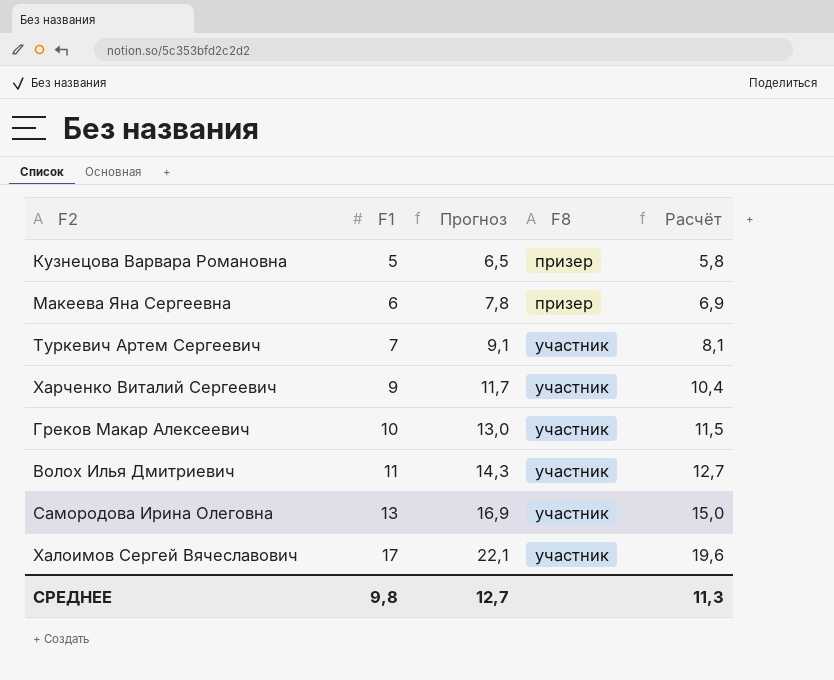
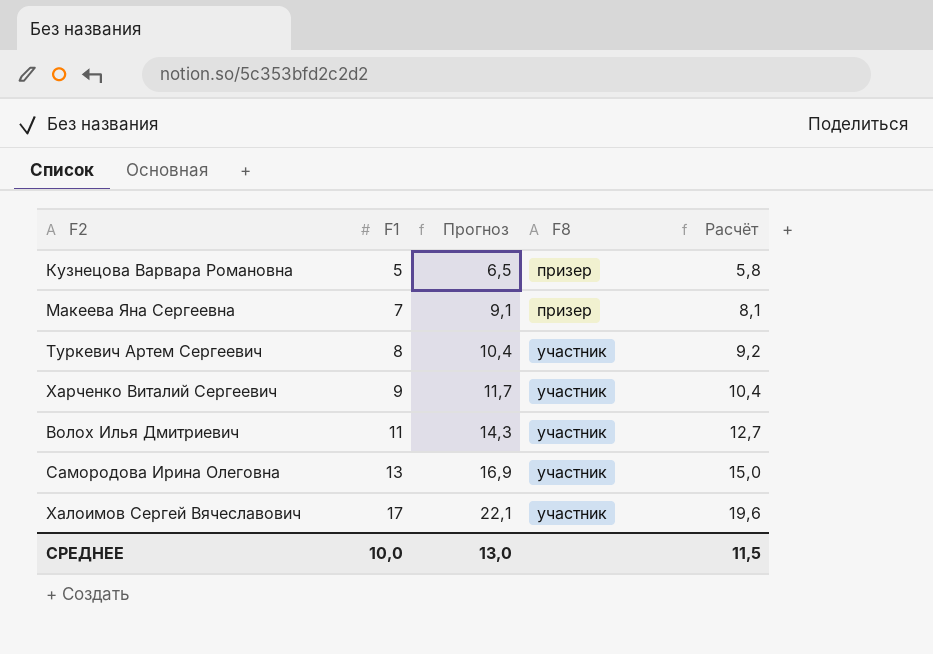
row Греков Макар Алексеевич: 10 | 13,0 | участник | 11,5 -> none
Макеева Яна Сергеевна | F1: 6 -> 7
Макеева Яна Сергеевна | Прогноз: 7,8 -> 9,1
Макеева Яна Сергеевна | Расчёт: 6,9 -> 8,1
Туркевич Артем Сергеевич | F1: 7 -> 8
Туркевич Артем Сергеевич | Прогноз: 9,1 -> 10,4
Туркевич Артем Сергеевич | Расчёт: 8,1 -> 9,2
СРЕДНЕЕ | F1: 9,8 -> 10,0
СРЕДНЕЕ | Прогноз: 12,7 -> 13,0
СРЕДНЕЕ | Расчёт: 11,3 -> 11,5

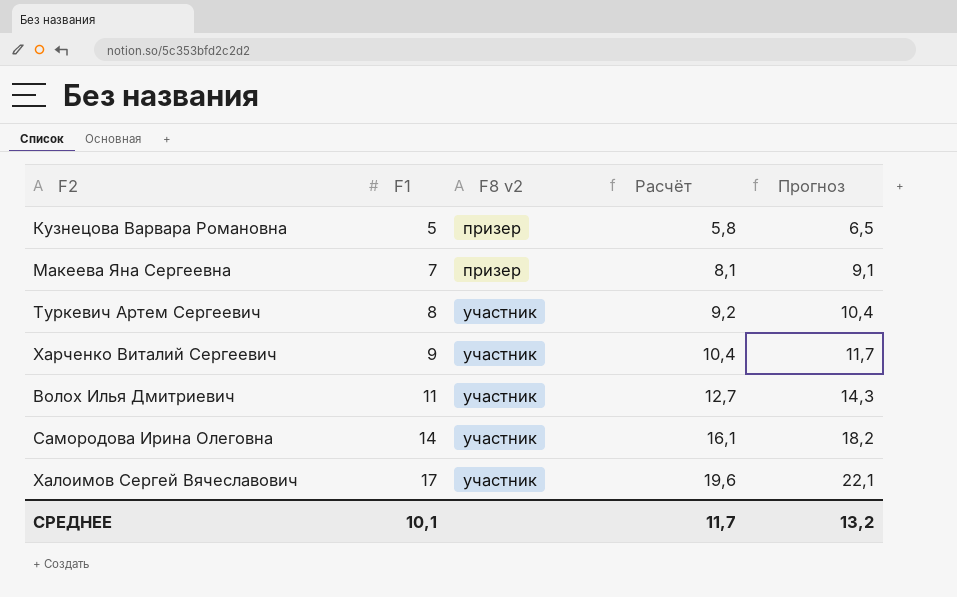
column name: F8 -> F8 v2
column Прогноз | position: 3 -> 5
Самородова Ирина Олеговна | F1: 13 -> 14
Самородова Ирина Олеговна | Расчёт: 15,0 -> 16,1
Самородова Ирина Олеговна | Прогноз: 16,9 -> 18,2
СРЕДНЕЕ | F1: 10,0 -> 10,1
СРЕДНЕЕ | Расчёт: 11,5 -> 11,7
СРЕДНЕЕ | Прогноз: 13,0 -> 13,2

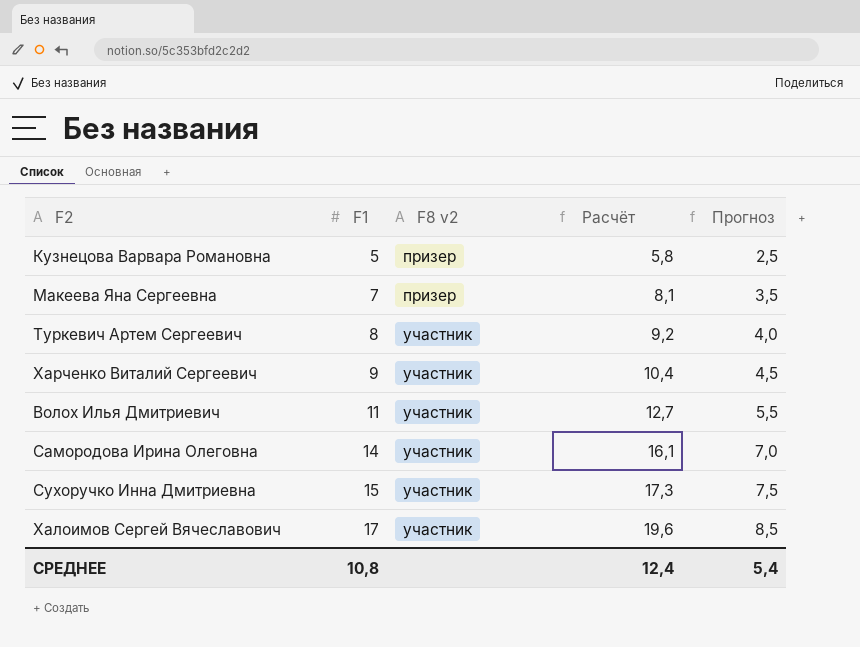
column Прогноз | formula: [F1] * 1,3 -> [F1] * 0,5
row Сухоручко Инна Дмитриевна: none -> 15 | участник | 17,3 | 7,5
СРЕДНЕЕ | F1: 10,1 -> 10,8
СРЕДНЕЕ | Расчёт: 11,7 -> 12,4
СРЕДНЕЕ | Прогноз: 13,2 -> 5,4

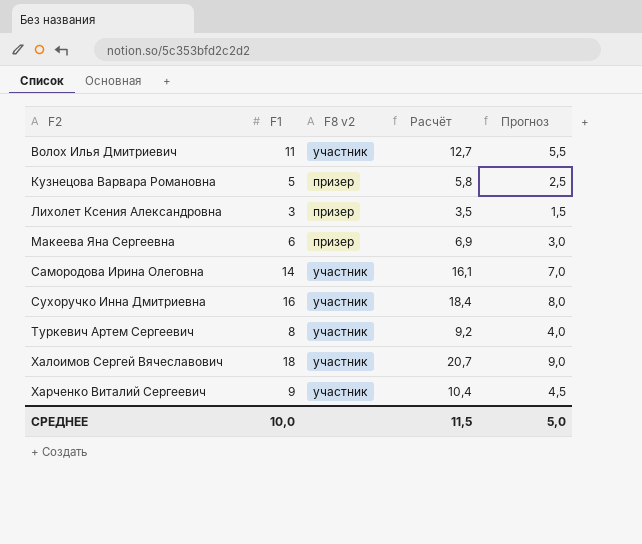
row order: F1 ascending -> F2 ascending
row Лихолет Ксения Александровна: none -> 3 | призер | 3,5 | 1,5
Макеева Яна Сергеевна | F1: 7 -> 6
Макеева Яна Сергеевна | Расчёт: 8,1 -> 6,9
Макеева Яна Сергеевна | Прогноз: 3,5 -> 3,0
Сухоручко Инна Дмитриевна | F1: 15 -> 16
Сухоручко Инна Дмитриевна | Расчёт: 17,3 -> 18,4
Сухоручко Инна Дмитриевна | Прогноз: 7,5 -> 8,0
Халоимов Сергей Вячеславович | F1: 17 -> 18
Халоимов Сергей Вячеславович | Расчёт: 19,6 -> 20,7
Халоимов Сергей Вячеславович | Прогноз: 8,5 -> 9,0
СРЕДНЕЕ | F1: 10,8 -> 10,0
СРЕДНЕЕ | Расчёт: 12,4 -> 11,5
СРЕДНЕЕ | Прогноз: 5,4 -> 5,0

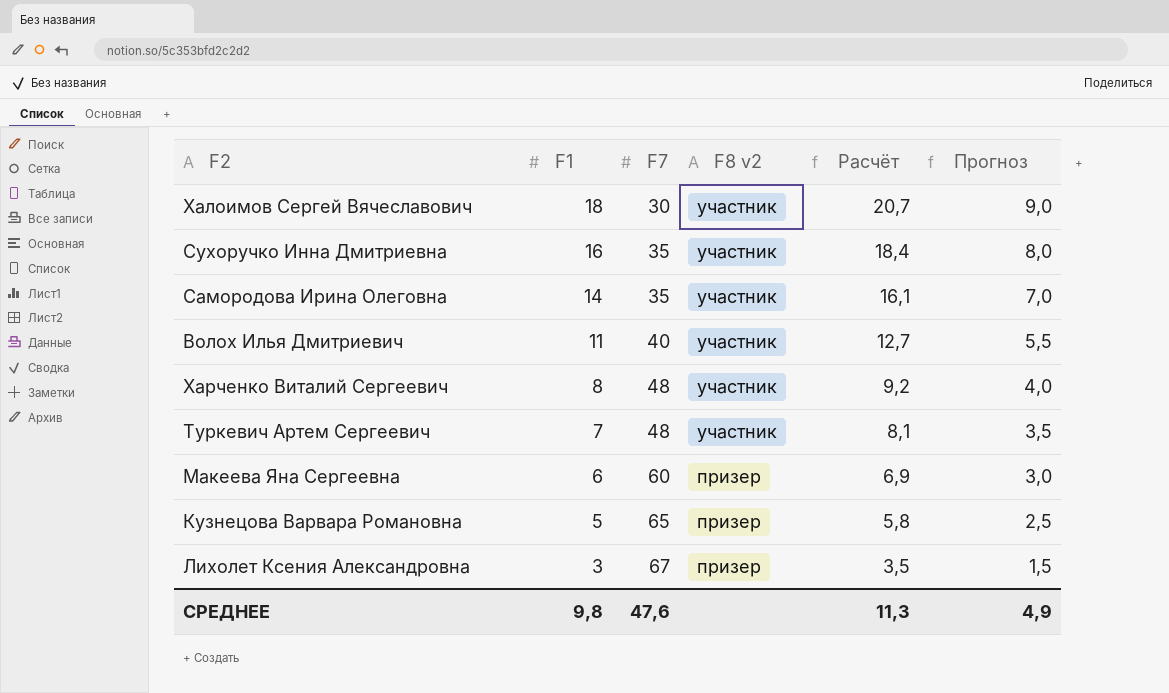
row order: F2 ascending -> F1 descending
column F7 | position: none -> 3
Харченко Виталий Сергеевич | F1: 9 -> 8
Харченко Виталий Сергеевич | Расчёт: 10,4 -> 9,2
Харченко Виталий Сергеевич | Прогноз: 4,5 -> 4,0
Туркевич Артем Сергеевич | F1: 8 -> 7
Туркевич Артем Сергеевич | Расчёт: 9,2 -> 8,1
Туркевич Артем Сергеевич | Прогноз: 4,0 -> 3,5
СРЕДНЕЕ | F1: 10,0 -> 9,8
СРЕДНЕЕ | Расчёт: 11,5 -> 11,3
СРЕДНЕЕ | Прогноз: 5,0 -> 4,9

